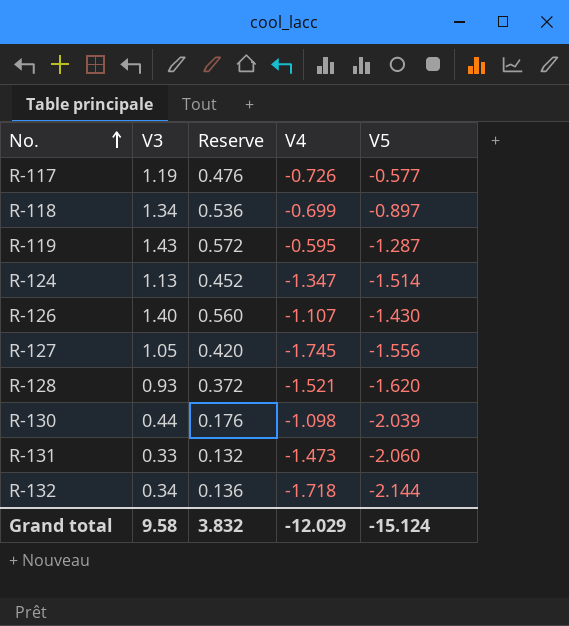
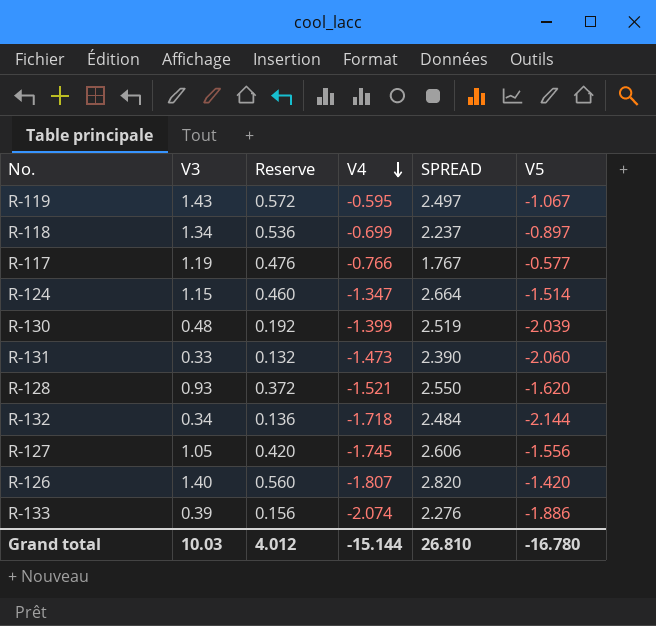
row order: No. ascending -> V4 descending
column SPREAD | formula: none -> [V3] - [V5]
R-119 | V5: -1.287 -> -1.067
R-117 | V4: -0.726 -> -0.766
R-124 | V3: 1.13 -> 1.15
R-124 | Reserve: 0.452 -> 0.460
R-130 | V3: 0.44 -> 0.48
R-130 | Reserve: 0.176 -> 0.192
R-130 | V4: -1.098 -> -1.399
R-126 | V4: -1.107 -> -1.807
R-126 | V5: -1.430 -> -1.420
row R-133: none -> 0.39 | 0.156 | -2.074 | 2.276 | -1.886
Grand total | V3: 9.58 -> 10.03
Grand total | Reserve: 3.832 -> 4.012
Grand total | V4: -12.029 -> -15.144
Grand total | V5: -15.124 -> -16.780

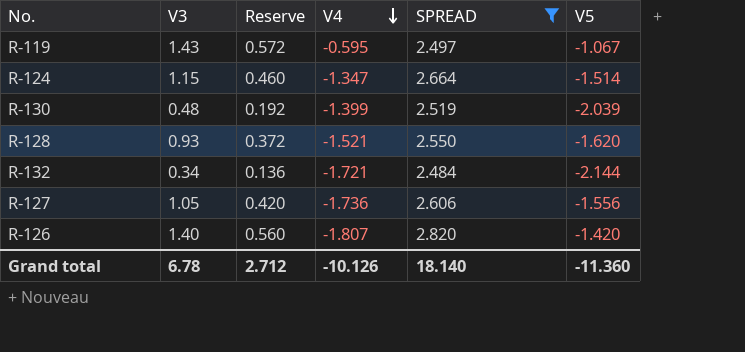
filter: none -> SPREAD >= 2.484
R-132 | V4: -1.718 -> -1.721
R-127 | V4: -1.745 -> -1.736
Grand total | V3: 10.03 -> 6.78
Grand total | Reserve: 4.012 -> 2.712
Grand total | V4: -15.144 -> -10.126
Grand total | SPREAD: 26.810 -> 18.140
Grand total | V5: -16.780 -> -11.360

